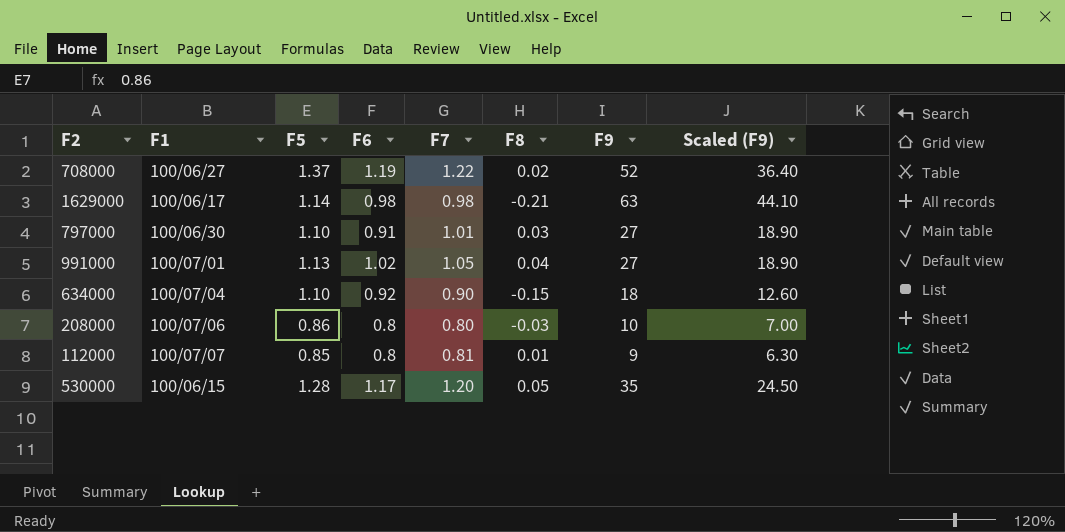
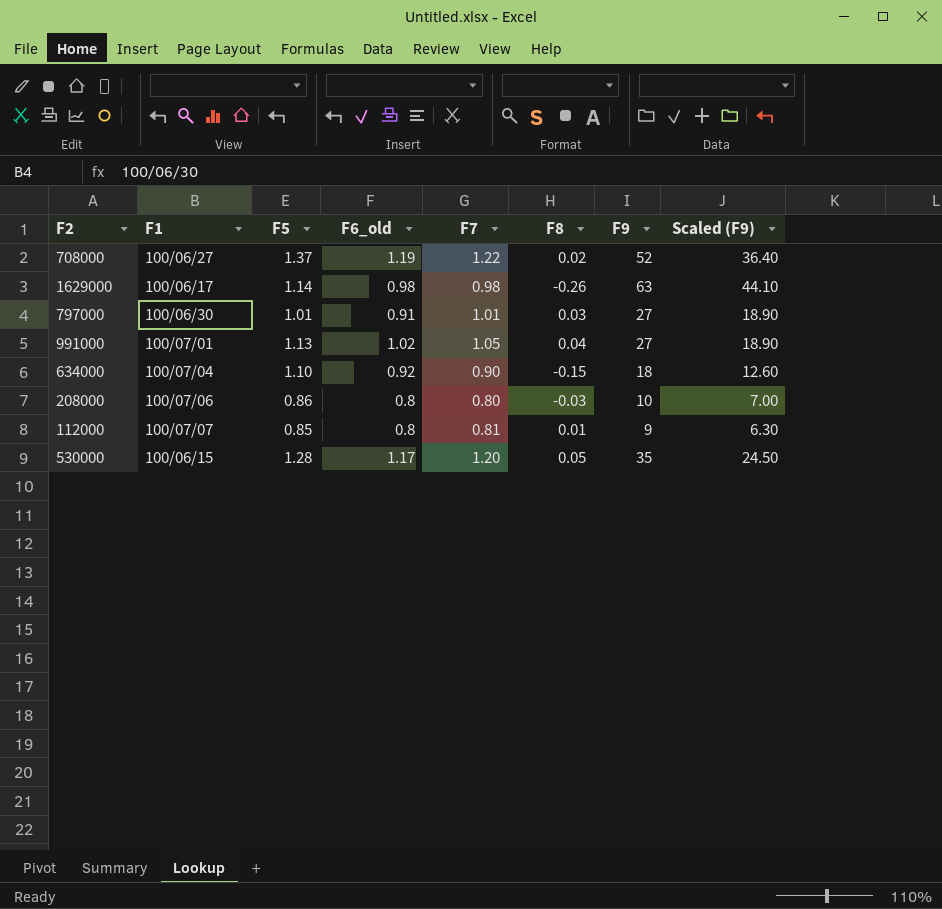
column name: F6 -> F6_old
1629000 | F8: -0.21 -> -0.26
797000 | F5: 1.10 -> 1.01

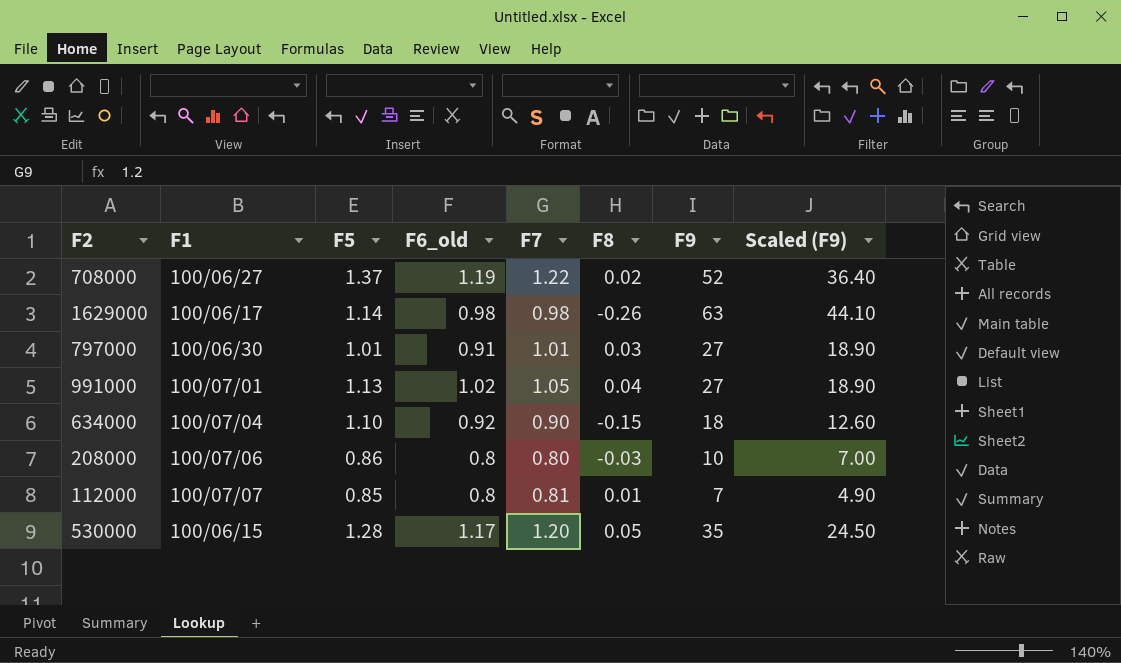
112000 | F9: 9 -> 7
112000 | Scaled (F9): 6.30 -> 4.90

